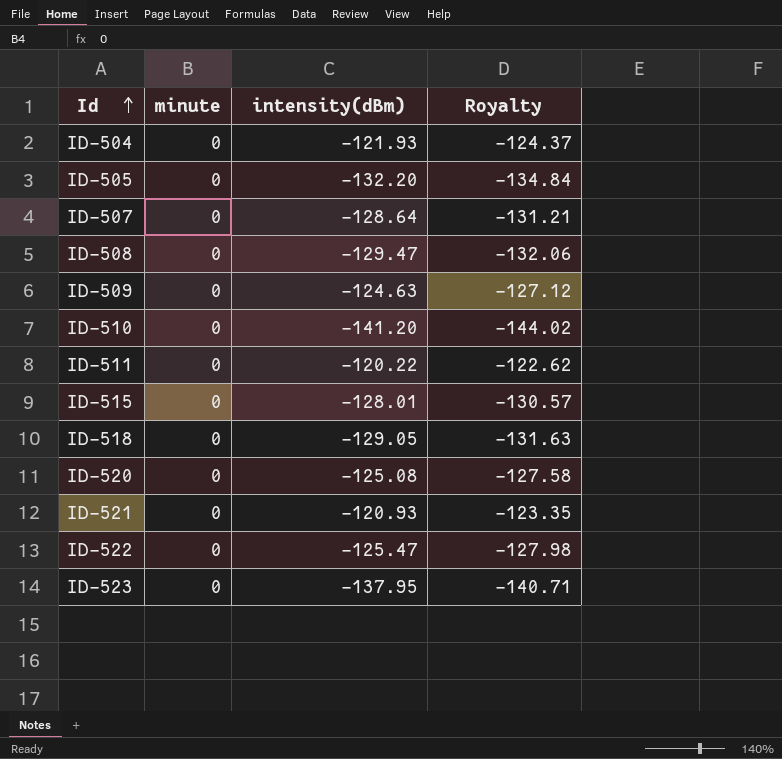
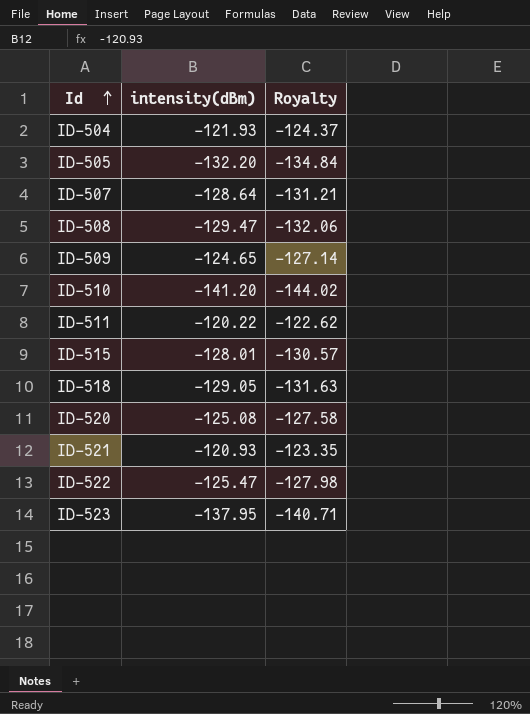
column minute | position: 2 -> none
ID-509 | intensity(dBm): -124.63 -> -124.65
ID-509 | Royalty: -127.12 -> -127.14

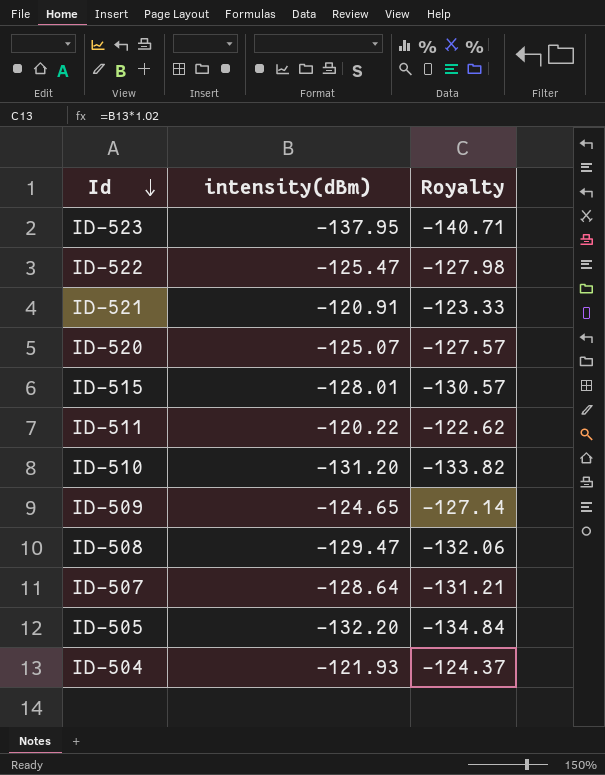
row order: Id ascending -> Id descending
row ID-518: -129.05 | -131.63 -> none
ID-521 | intensity(dBm): -120.93 -> -120.91
ID-521 | Royalty: -123.35 -> -123.33
ID-520 | intensity(dBm): -125.08 -> -125.07
ID-520 | Royalty: -127.58 -> -127.57
ID-510 | intensity(dBm): -141.20 -> -131.20
ID-510 | Royalty: -144.02 -> -133.82

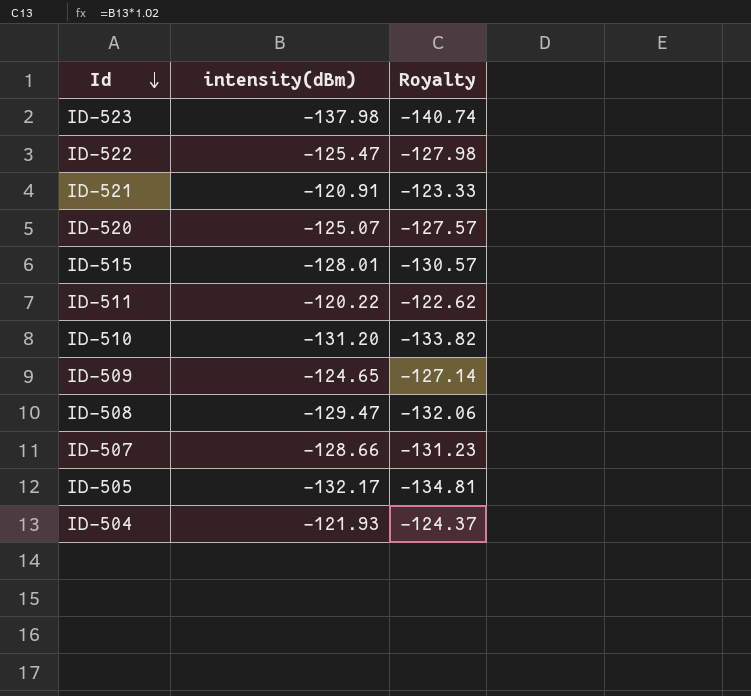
ID-523 | intensity(dBm): -137.95 -> -137.98
ID-523 | Royalty: -140.71 -> -140.74
ID-507 | intensity(dBm): -128.64 -> -128.66
ID-507 | Royalty: -131.21 -> -131.23
ID-505 | intensity(dBm): -132.20 -> -132.17
ID-505 | Royalty: -134.84 -> -134.81

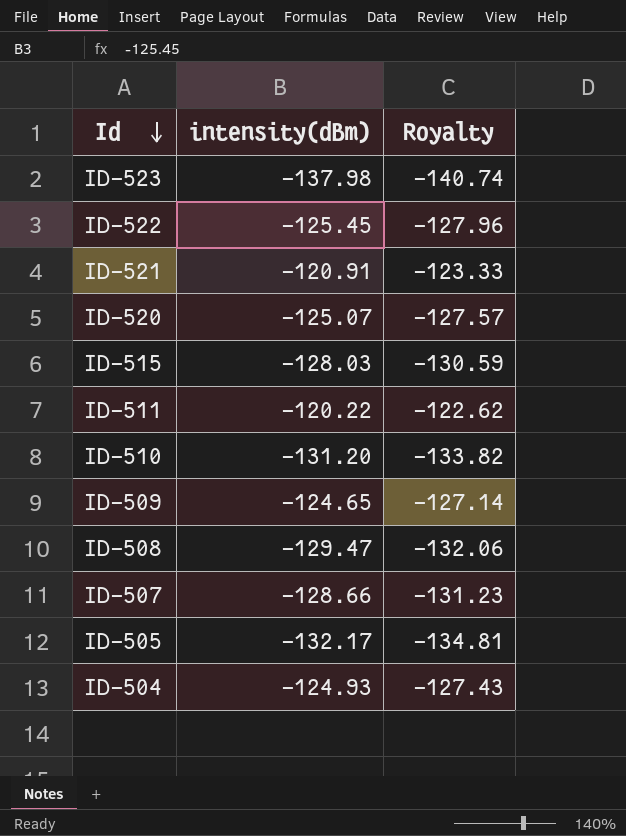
ID-522 | intensity(dBm): -125.47 -> -125.45
ID-522 | Royalty: -127.98 -> -127.96
ID-515 | intensity(dBm): -128.01 -> -128.03
ID-515 | Royalty: -130.57 -> -130.59
ID-504 | intensity(dBm): -121.93 -> -124.93
ID-504 | Royalty: -124.37 -> -127.43

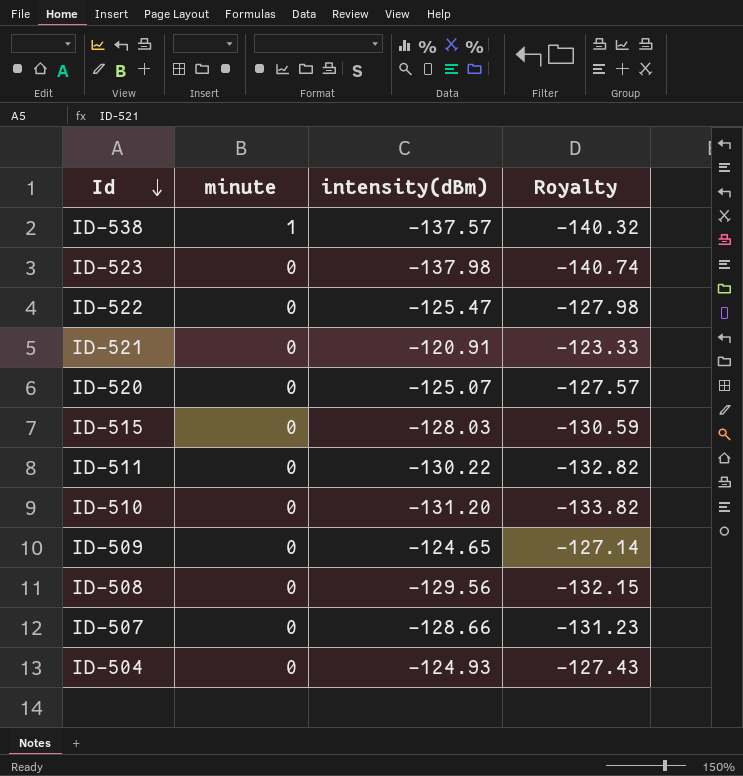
column minute | position: none -> 2
row ID-505: -132.17 | -134.81 -> none
row ID-538: none -> 1 | -137.57 | -140.32
ID-522 | intensity(dBm): -125.45 -> -125.47
ID-522 | Royalty: -127.96 -> -127.98
ID-511 | intensity(dBm): -120.22 -> -130.22
ID-511 | Royalty: -122.62 -> -132.82
ID-508 | intensity(dBm): -129.47 -> -129.56
ID-508 | Royalty: -132.06 -> -132.15

